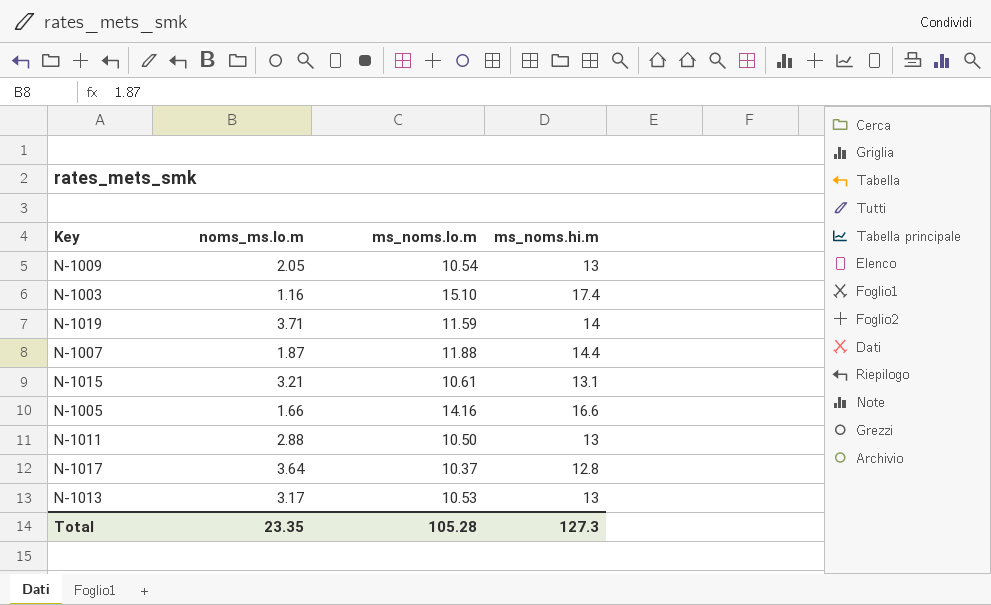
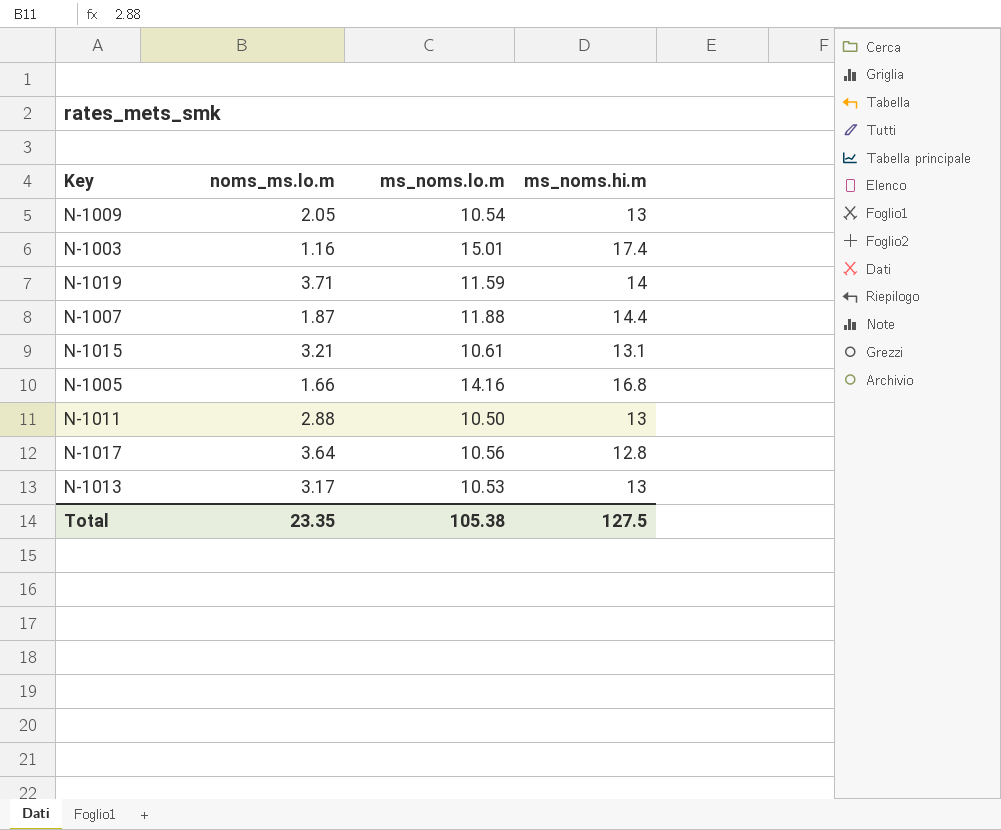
N-1003 | ms_noms.lo.m: 15.10 -> 15.01
N-1005 | ms_noms.hi.m: 16.6 -> 16.8
N-1017 | ms_noms.lo.m: 10.37 -> 10.56
Total | ms_noms.lo.m: 105.28 -> 105.38
Total | ms_noms.hi.m: 127.3 -> 127.5

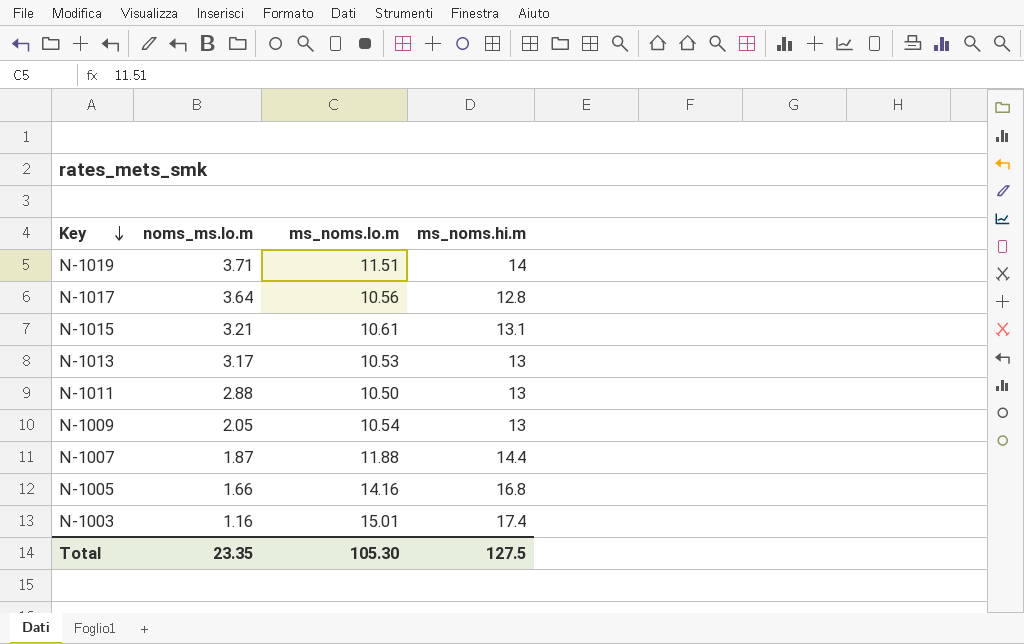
row order: none -> Key descending
N-1019 | ms_noms.lo.m: 11.59 -> 11.51
Total | ms_noms.lo.m: 105.38 -> 105.30

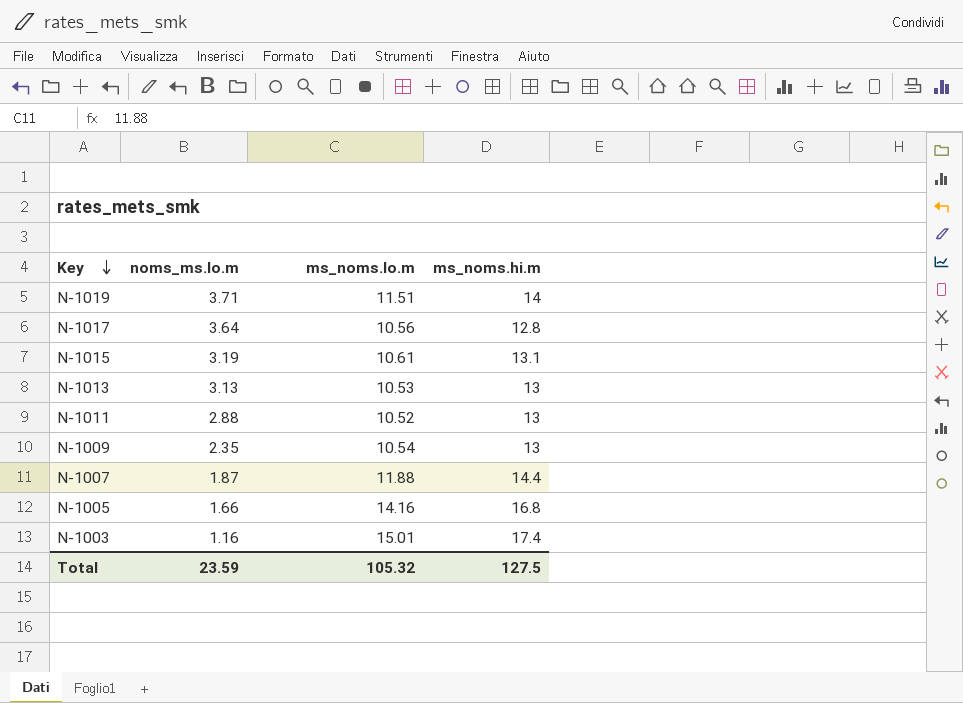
N-1015 | noms_ms.lo.m: 3.21 -> 3.19
N-1013 | noms_ms.lo.m: 3.17 -> 3.13
N-1011 | ms_noms.lo.m: 10.50 -> 10.52
N-1009 | noms_ms.lo.m: 2.05 -> 2.35
Total | noms_ms.lo.m: 23.35 -> 23.59
Total | ms_noms.lo.m: 105.30 -> 105.32

